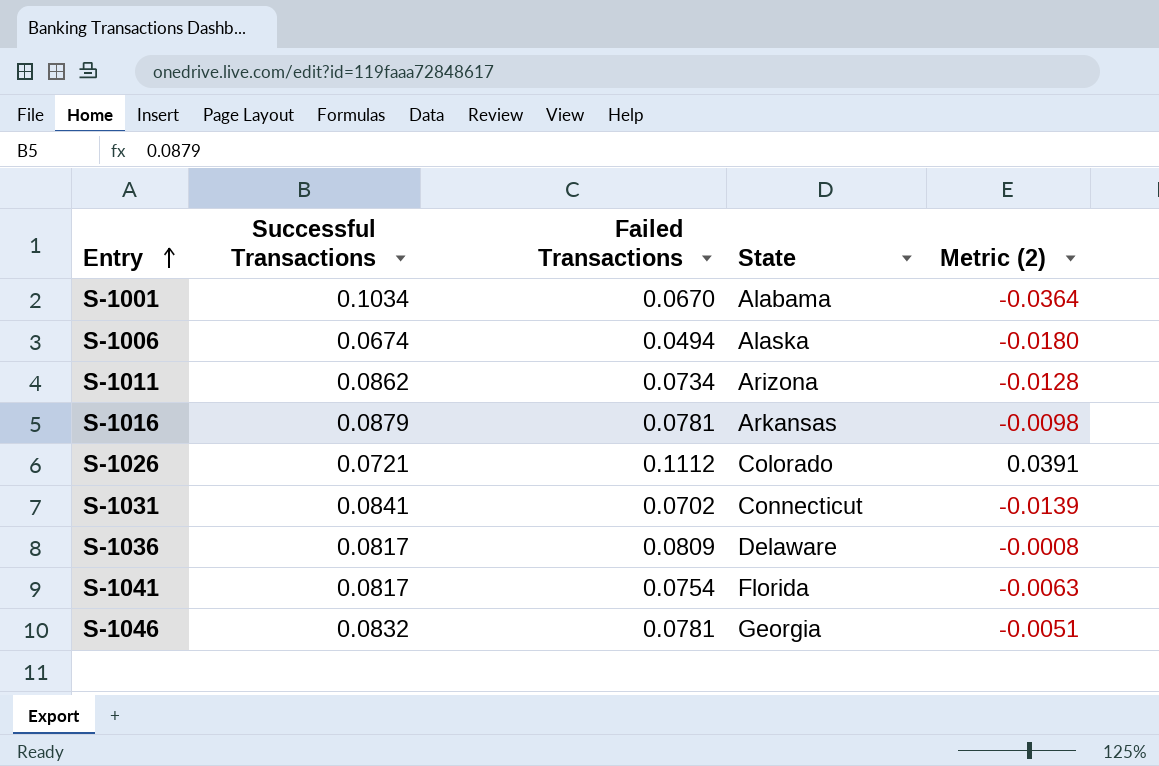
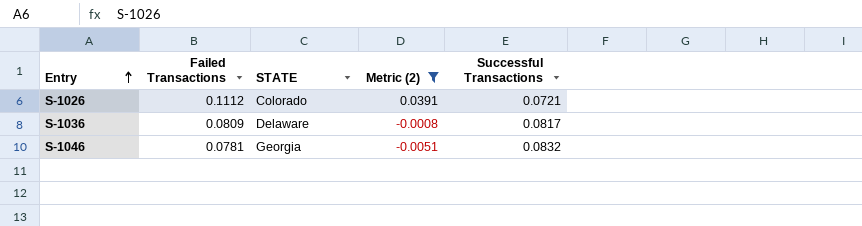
filter: none -> Metric (2) >= -0.0051
column name: State -> STATE
column Successful Transactions | position: 2 -> 5

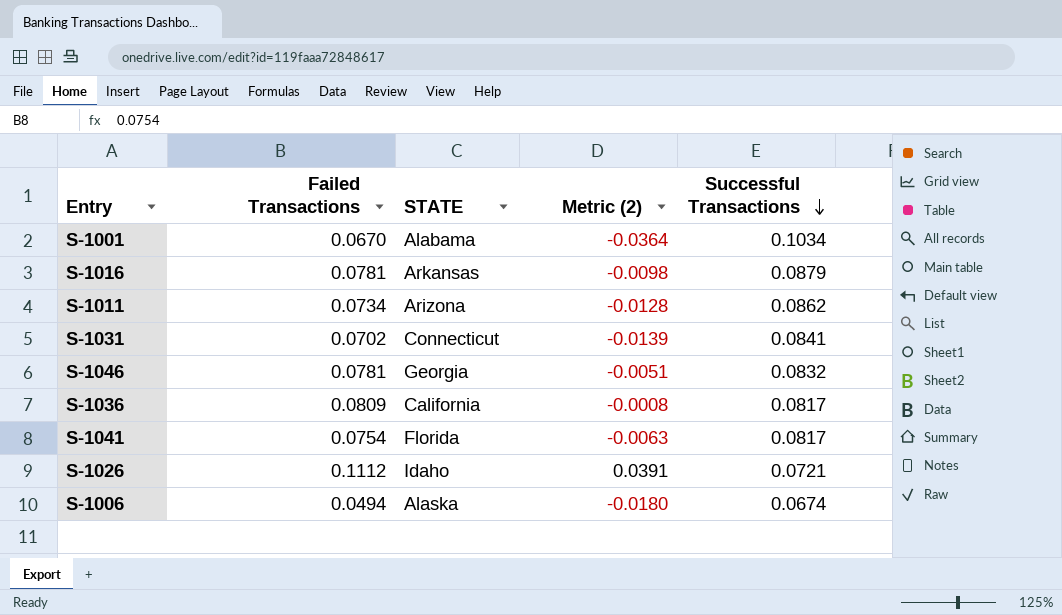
filter: Metric (2) >= -0.0051 -> none
row order: Entry ascending -> Successful Transactions descending
S-1036 | STATE: Delaware -> California
S-1026 | STATE: Colorado -> Idaho

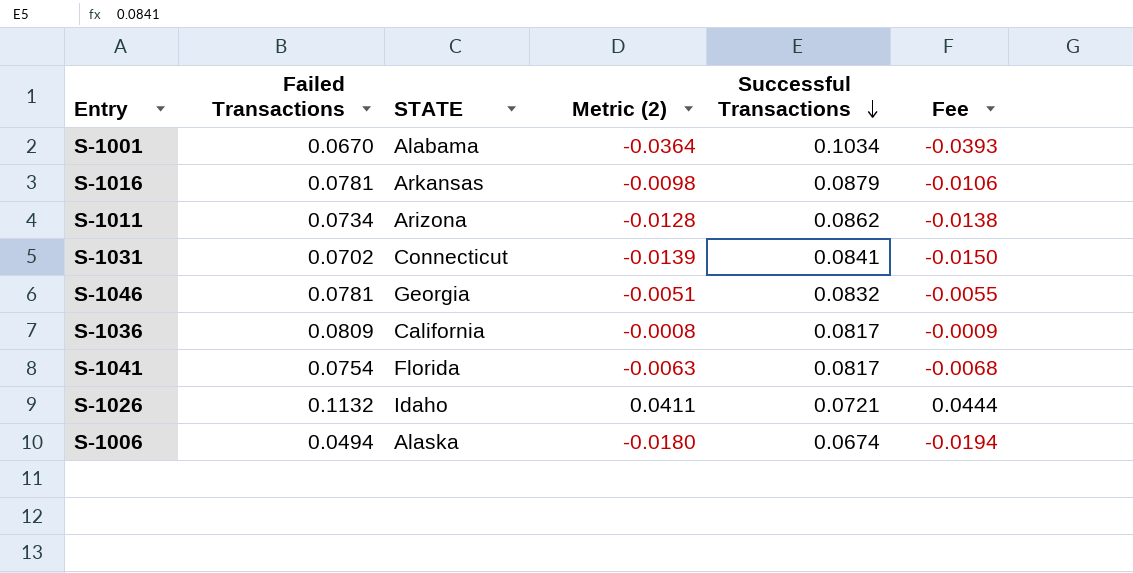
column Fee | formula: none -> [Metric (2)] * 1.08
S-1026 | Failed Transactions: 0.1112 -> 0.1132
S-1026 | Metric (2): 0.0391 -> 0.0411

